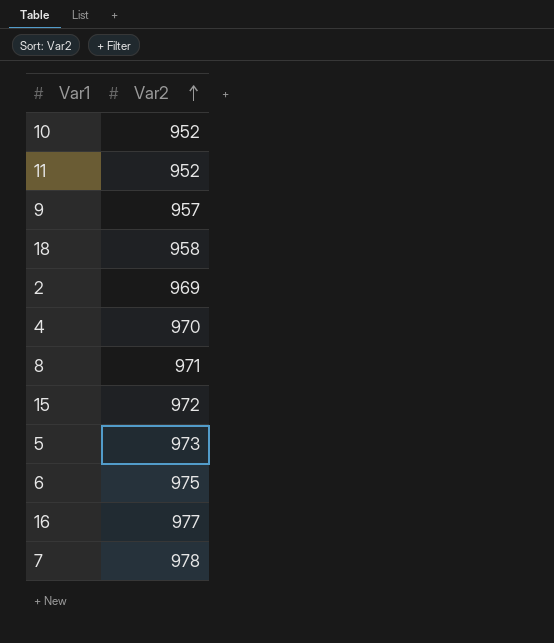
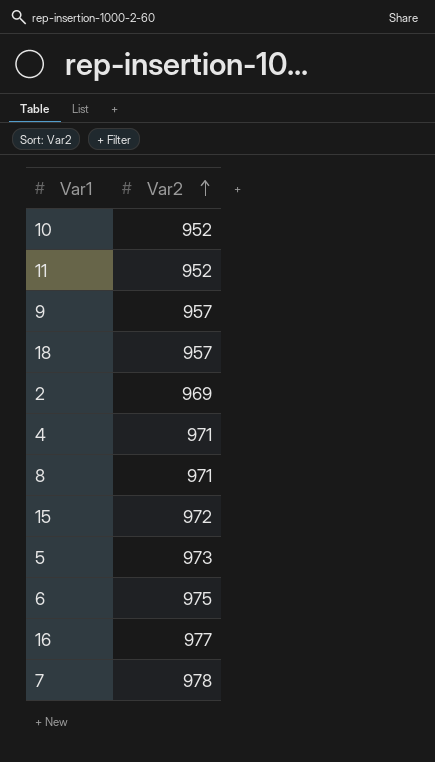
18 | Var2: 958 -> 957
4 | Var2: 970 -> 971

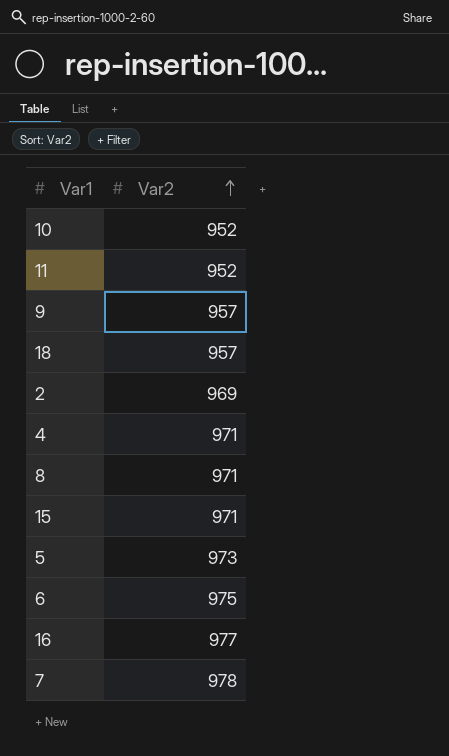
15 | Var2: 972 -> 971

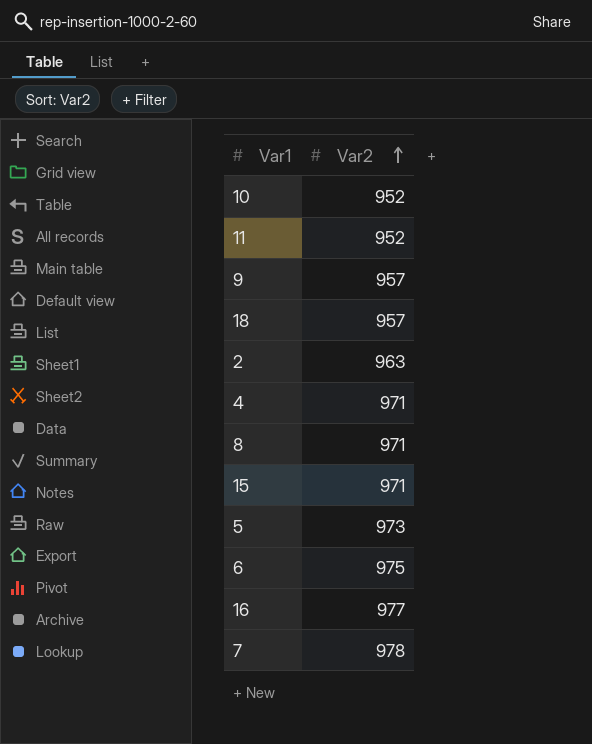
2 | Var2: 969 -> 963

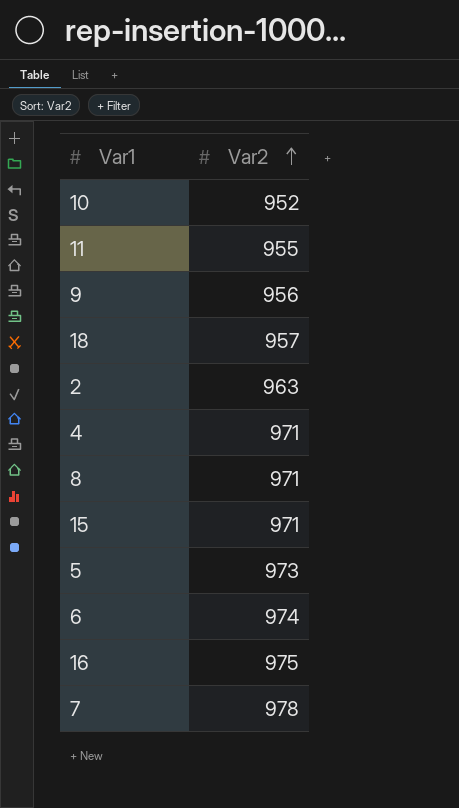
11 | Var2: 952 -> 955
9 | Var2: 957 -> 956
6 | Var2: 975 -> 974
16 | Var2: 977 -> 975

